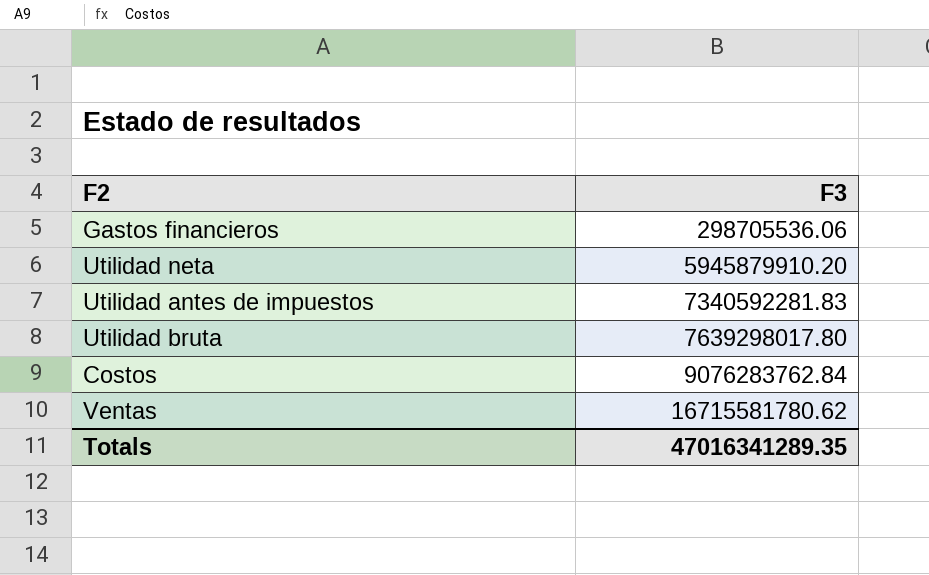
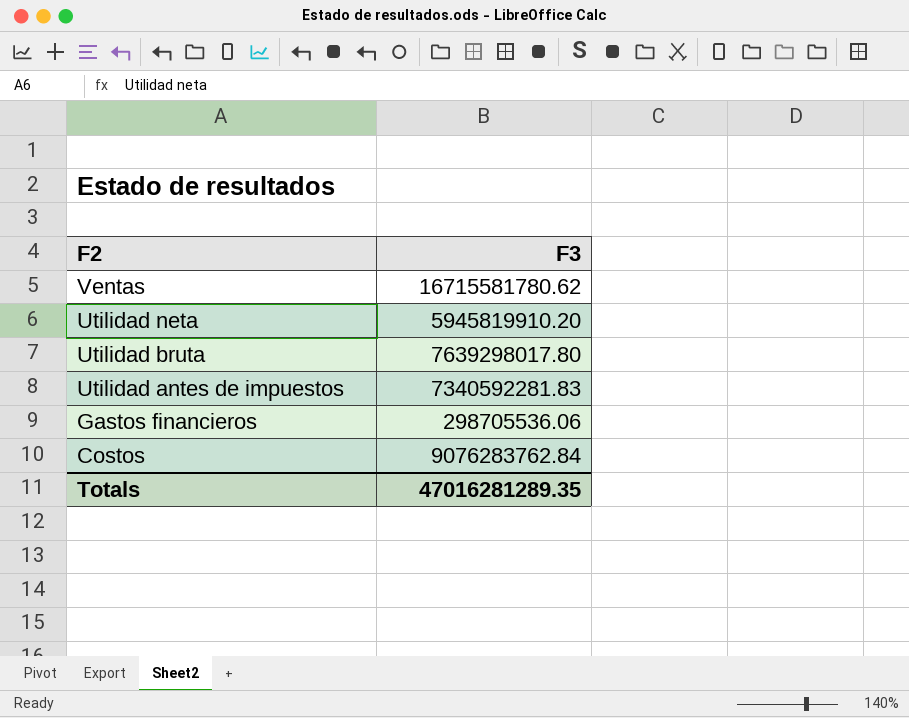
row order: F3 ascending -> F2 descending
Utilidad neta | F3: 5945879910.20 -> 5945819910.20
Totals | F3: 47016341289.35 -> 47016281289.35

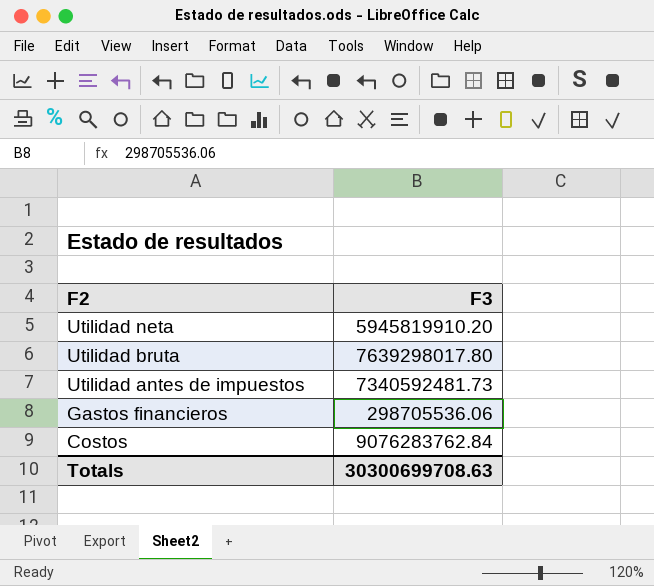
row Ventas: 16715581780.62 -> none
Utilidad antes de impuestos | F3: 7340592281.83 -> 7340592481.73
Totals | F3: 47016281289.35 -> 30300699708.63

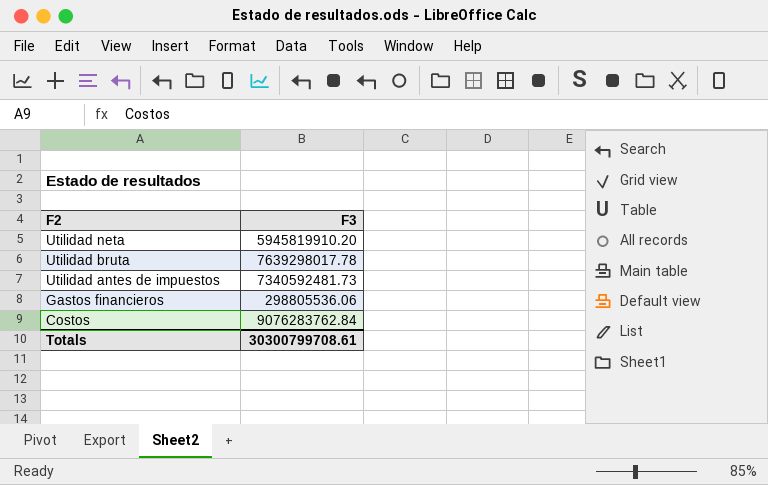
Utilidad bruta | F3: 7639298017.80 -> 7639298017.78
Gastos financieros | F3: 298705536.06 -> 298805536.06
Totals | F3: 30300699708.63 -> 30300799708.61

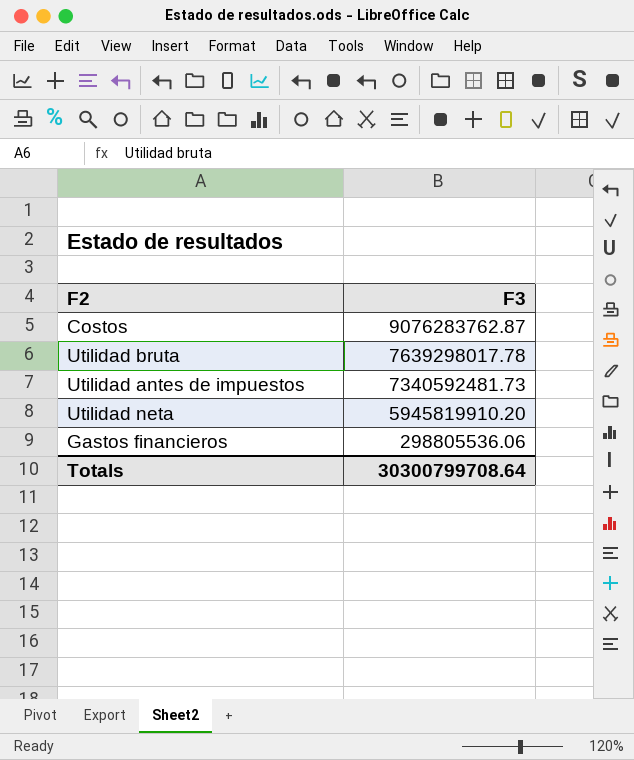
row order: F2 descending -> F3 descending
Costos | F3: 9076283762.84 -> 9076283762.87
Totals | F3: 30300799708.61 -> 30300799708.64

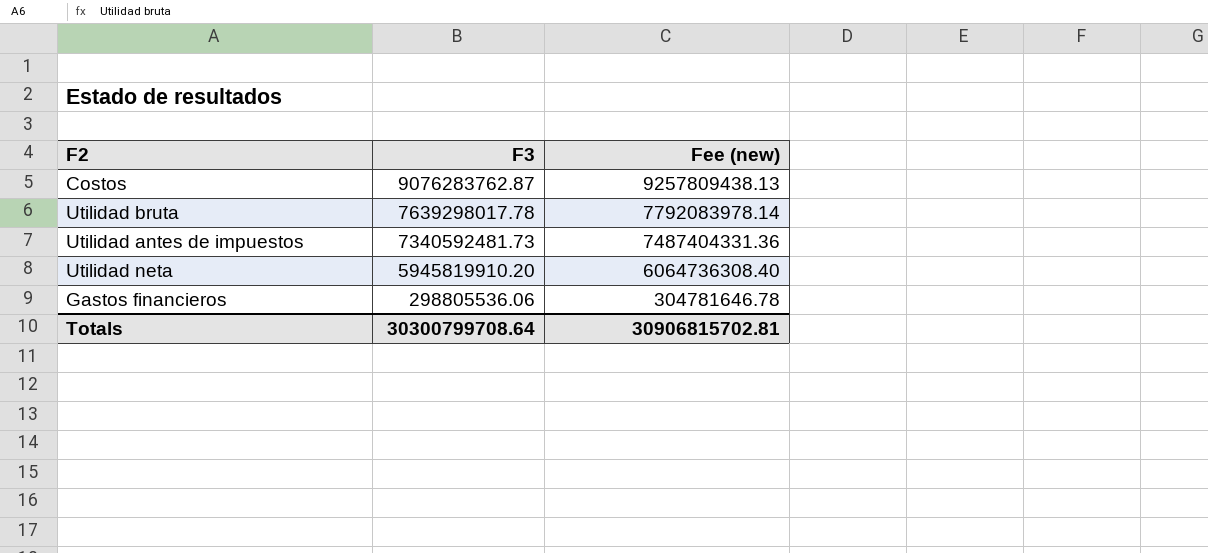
column Fee (new) | formula: none -> [F3] * 1.02

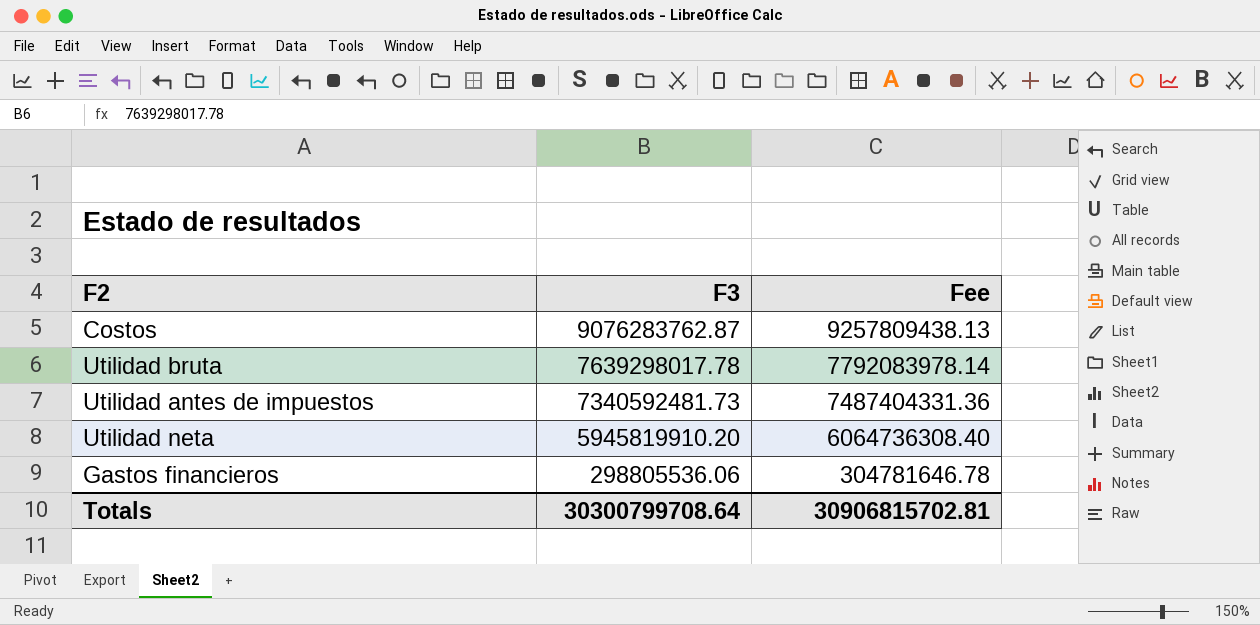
column name: Fee (new) -> Fee

